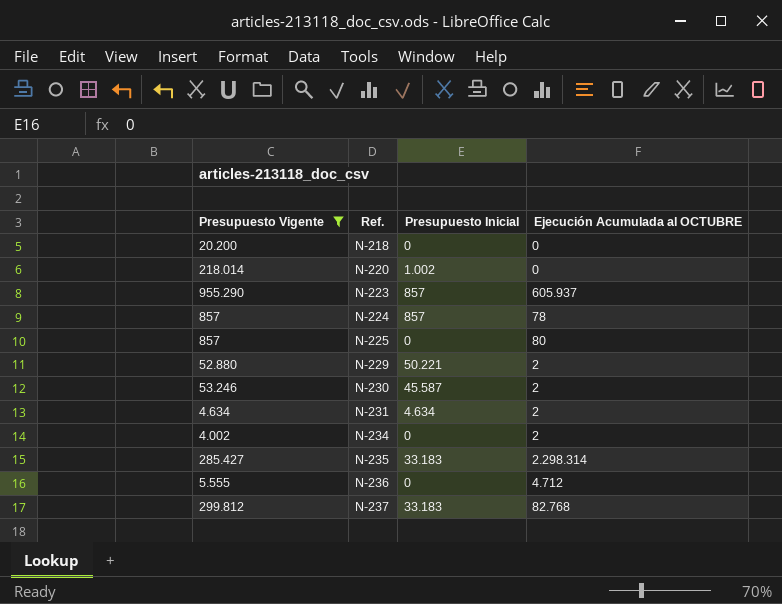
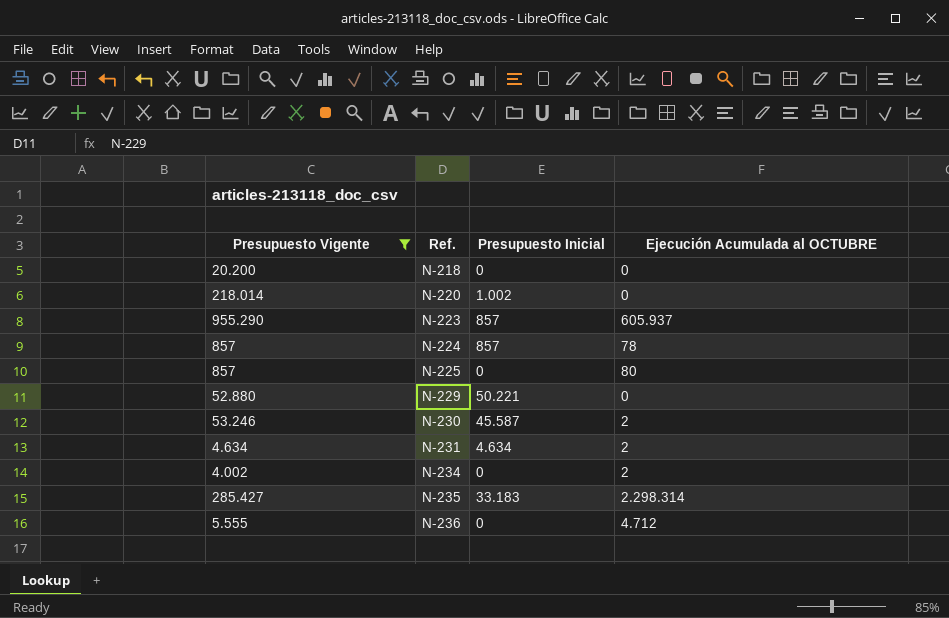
row N-237: 299.812 | 33.183 | 82.768 -> none
N-229 | Ejecución Acumulada al OCTUBRE: 2 -> 0

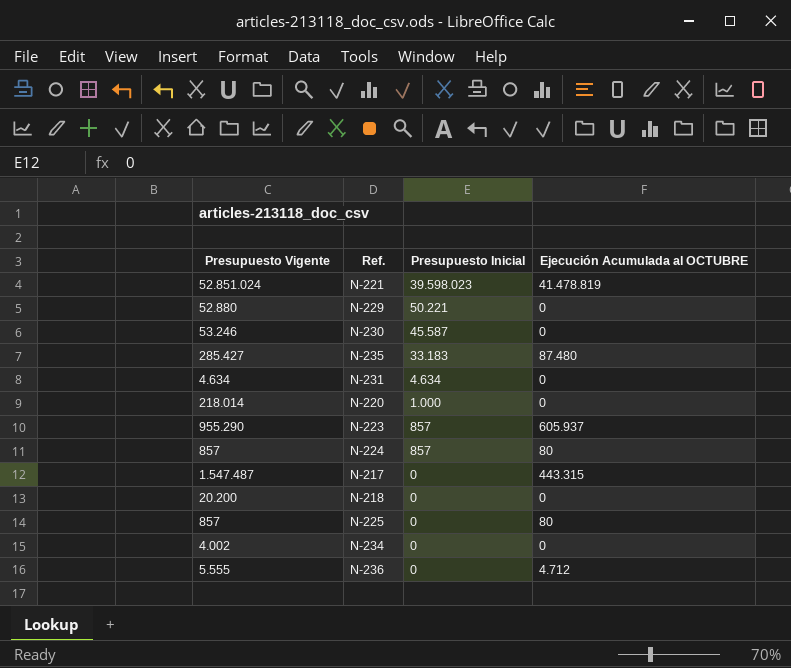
filter: Presupuesto Vigente <= 955.290 -> none
row order: Ref. ascending -> Presupuesto Inicial descending
N-230 | Ejecución Acumulada al OCTUBRE: 2 -> 0
N-235 | Ejecución Acumulada al OCTUBRE: 2.298.314 -> 87.480
N-231 | Ejecución Acumulada al OCTUBRE: 2 -> 0
N-220 | Presupuesto Inicial: 1.002 -> 1.000
N-224 | Ejecución Acumulada al OCTUBRE: 78 -> 80
N-234 | Ejecución Acumulada al OCTUBRE: 2 -> 0

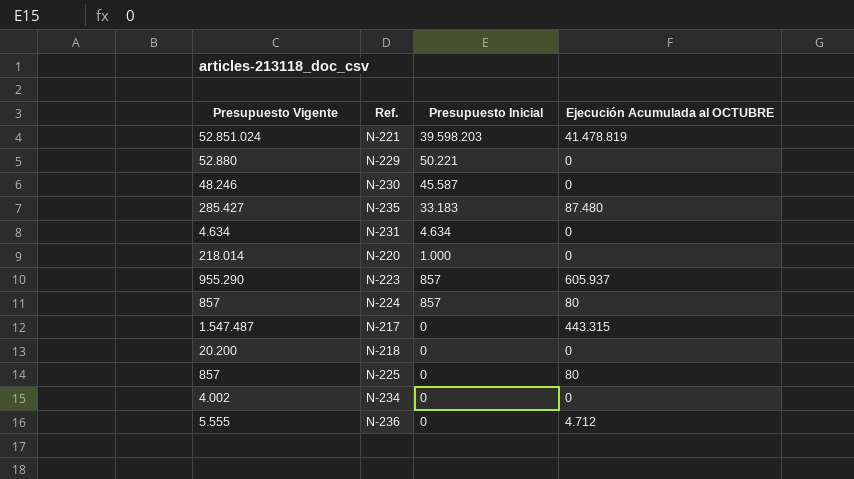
N-221 | Presupuesto Inicial: 39.598.023 -> 39.598.203
N-230 | Presupuesto Vigente: 53.246 -> 48.246

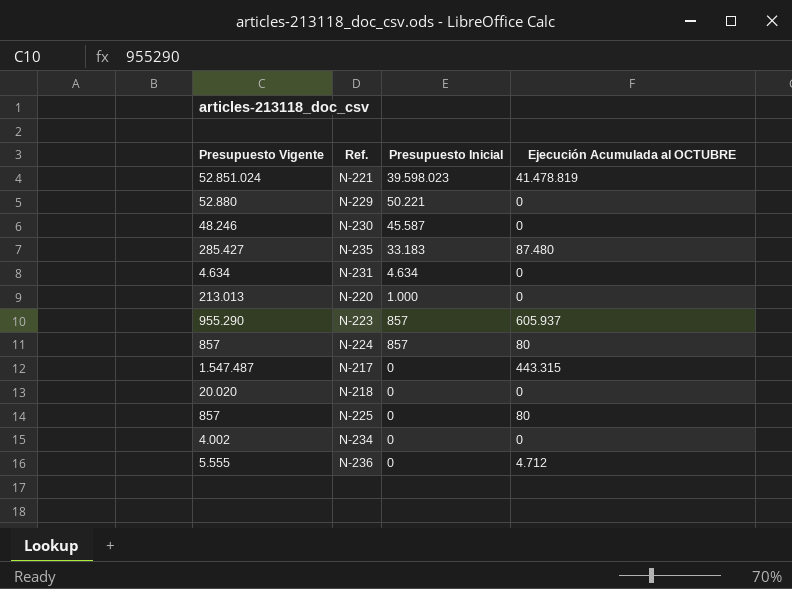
N-221 | Presupuesto Inicial: 39.598.203 -> 39.598.023
N-220 | Presupuesto Vigente: 218.014 -> 213.013
N-218 | Presupuesto Vigente: 20.200 -> 20.020

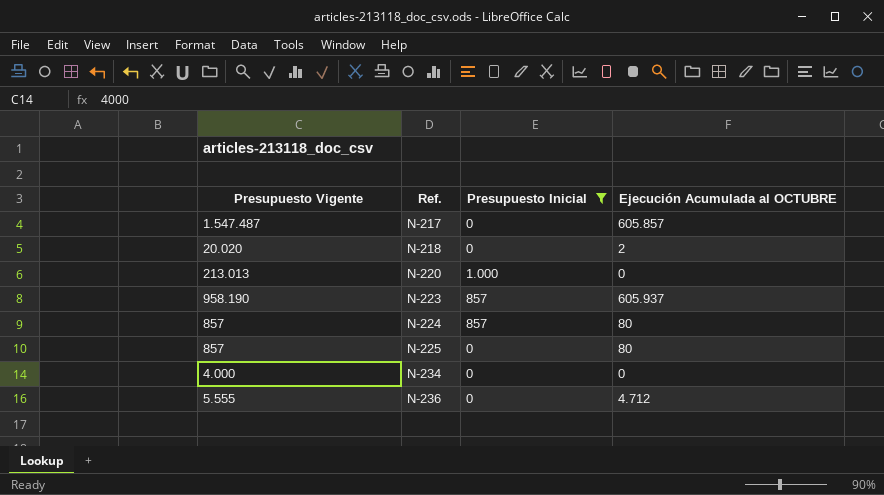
filter: none -> Presupuesto Inicial <= 1.000
row order: Presupuesto Inicial descending -> Ref. ascending
N-217 | Ejecución Acumulada al OCTUBRE: 443.315 -> 605.857
N-218 | Ejecución Acumulada al OCTUBRE: 0 -> 2
N-223 | Presupuesto Vigente: 955.290 -> 958.190
N-234 | Presupuesto Vigente: 4.002 -> 4.000

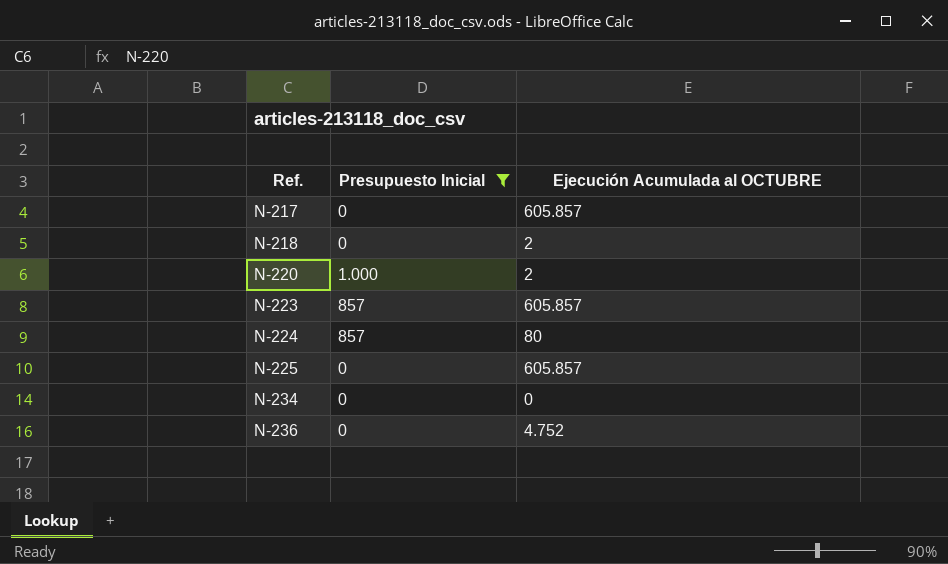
column Presupuesto Vigente | position: 1 -> none
N-220 | Ejecución Acumulada al OCTUBRE: 0 -> 2
N-223 | Ejecución Acumulada al OCTUBRE: 605.937 -> 605.857
N-225 | Ejecución Acumulada al OCTUBRE: 80 -> 605.857
N-236 | Ejecución Acumulada al OCTUBRE: 4.712 -> 4.752

